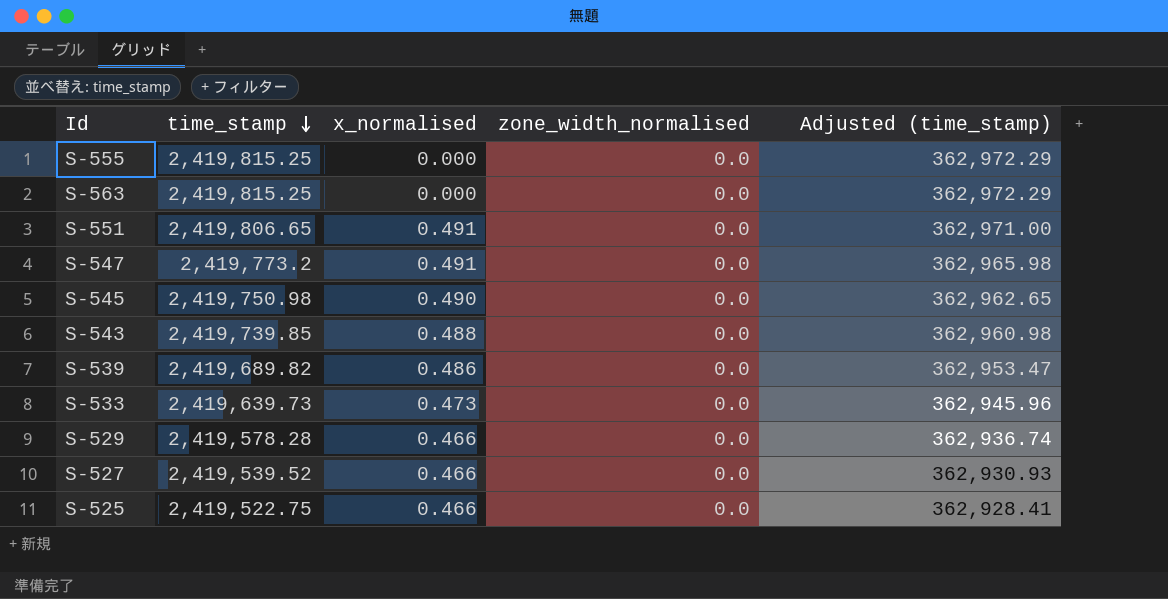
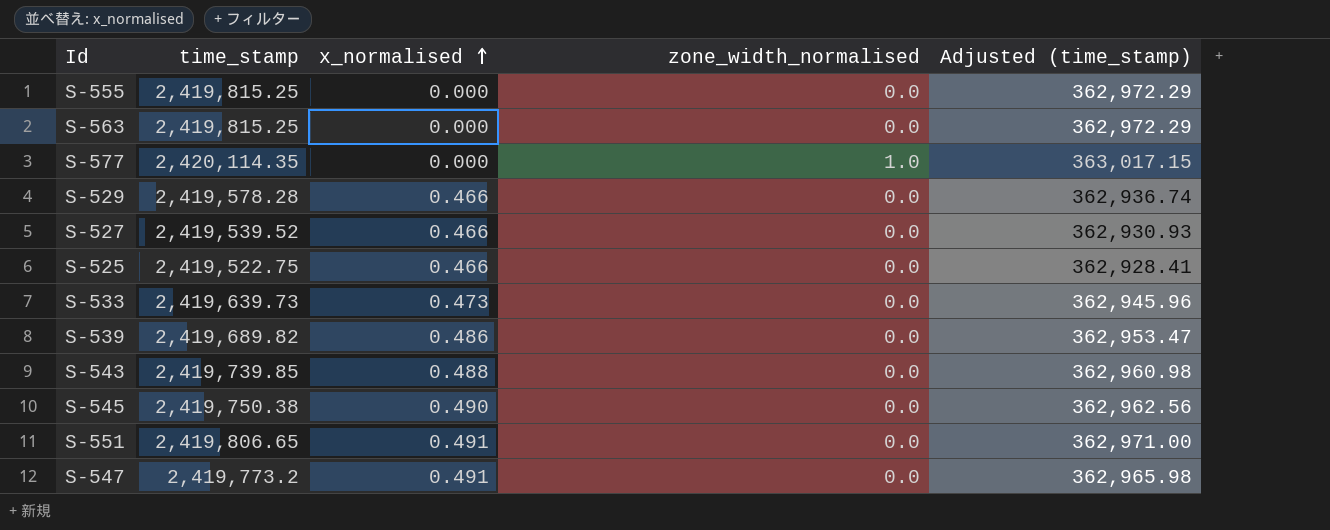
row order: time_stamp descending -> x_normalised ascending
row S-577: none -> 2,420,114.35 | 0.000 | 1.0 | 363,017.15
S-545 | time_stamp: 2,419,750.98 -> 2,419,750.38
S-545 | Adjusted (time_stamp): 362,962.65 -> 362,962.56

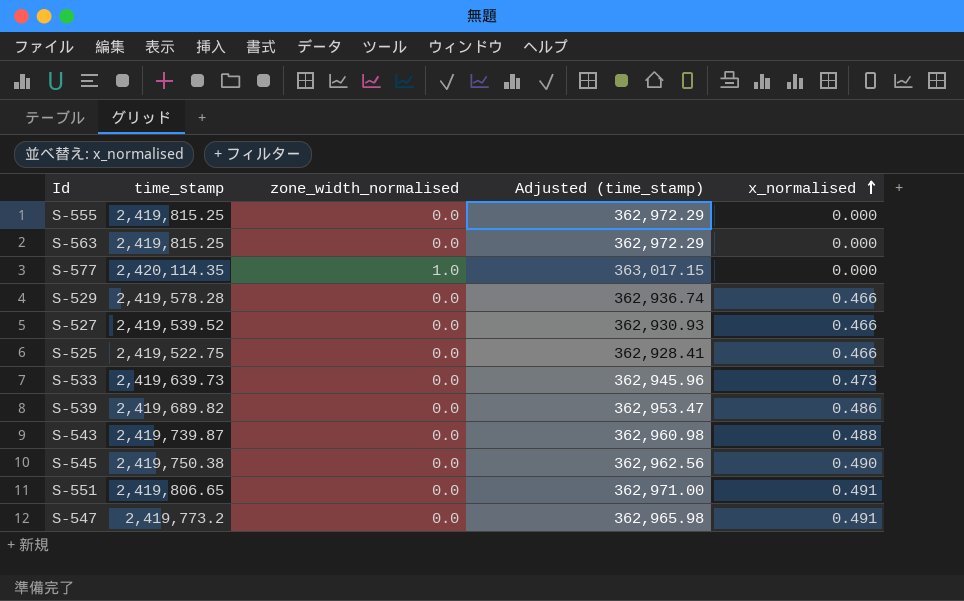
column x_normalised | position: 3 -> 5
S-543 | time_stamp: 2,419,739.85 -> 2,419,739.87

